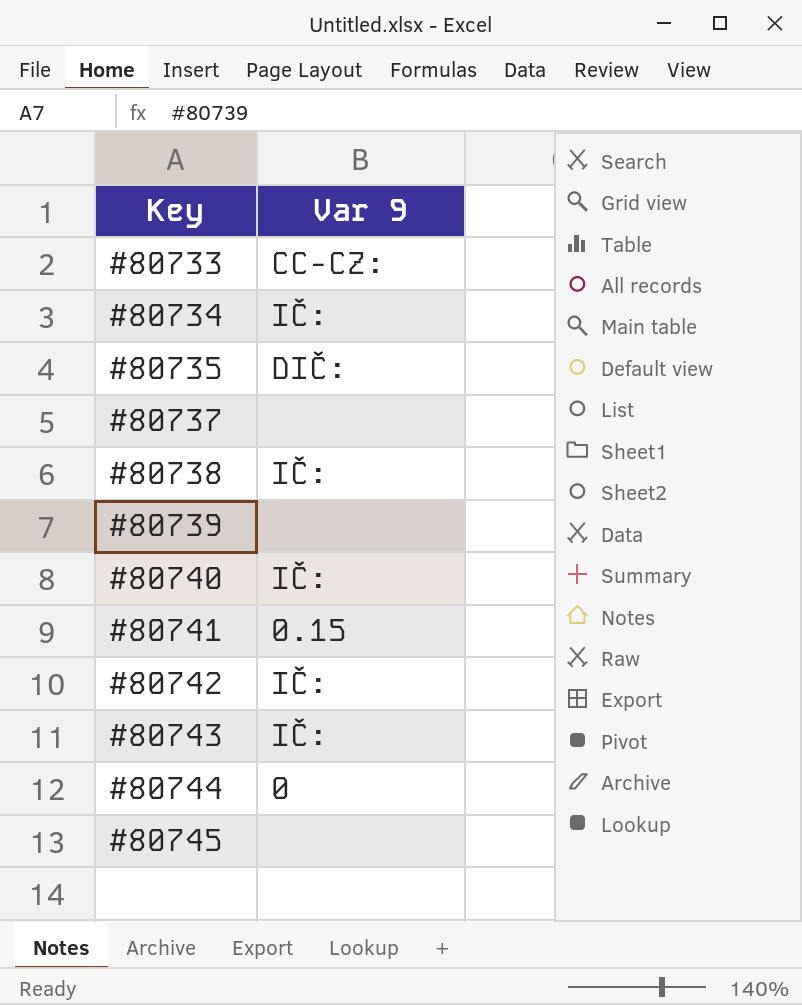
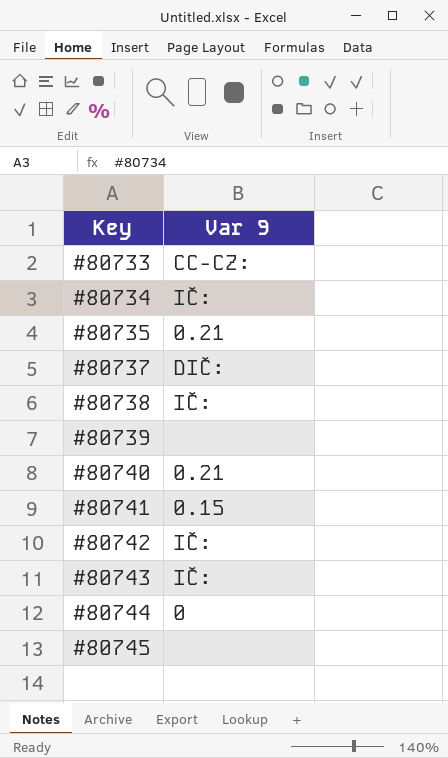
#80735 | Var 9: DIČ: -> 0.21
#80737 | Var 9: none -> DIČ:
#80740 | Var 9: IČ: -> 0.21

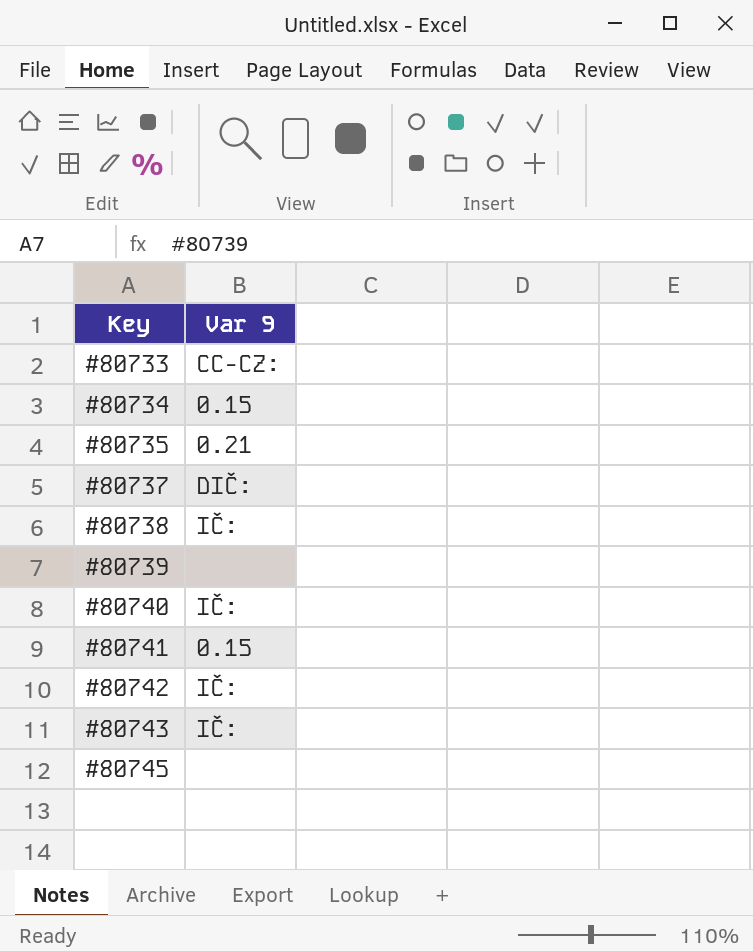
row #80744: 0 -> none
#80734 | Var 9: IČ: -> 0.15
#80740 | Var 9: 0.21 -> IČ:

